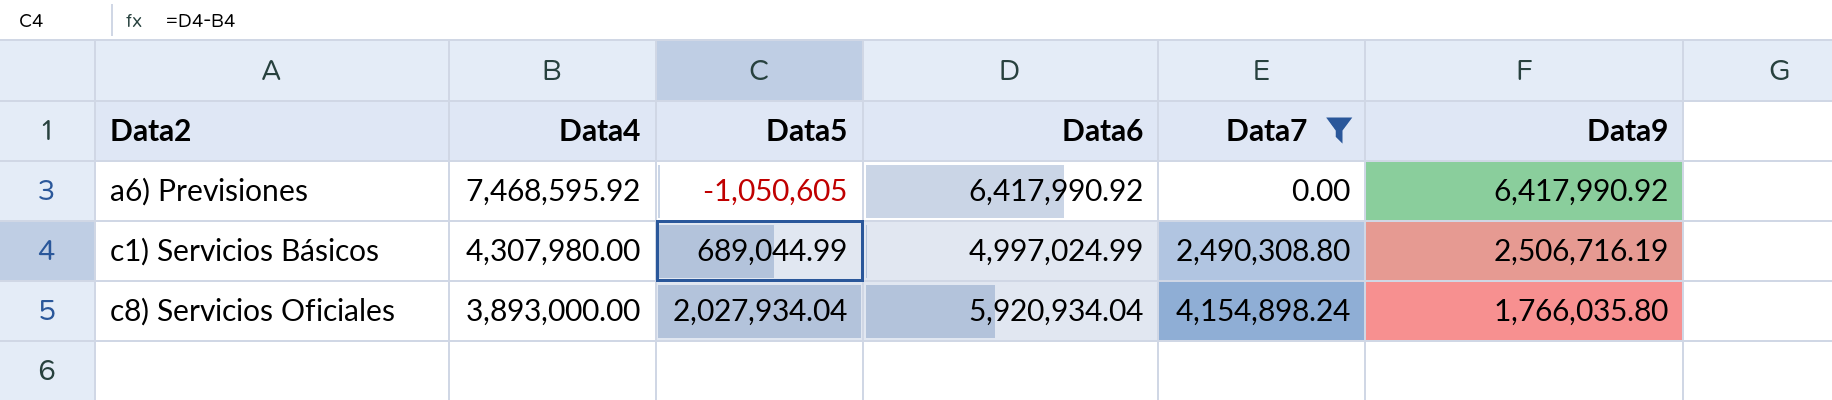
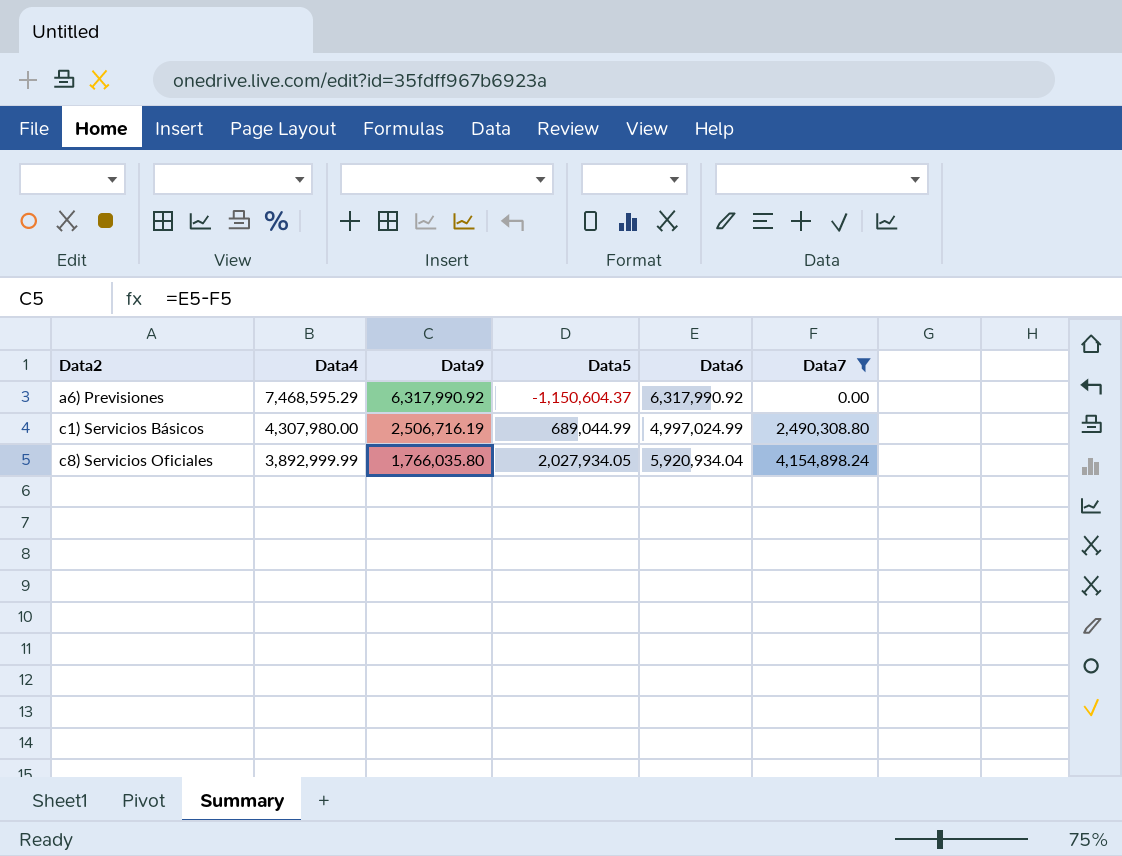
column Data9 | position: 6 -> 3
a6) Previsiones | Data4: 7,468,595.92 -> 7,468,595.29
a6) Previsiones | Data9: 6,417,990.92 -> 6,317,990.92
a6) Previsiones | Data5: -1,050,605 -> -1,150,604.37
a6) Previsiones | Data6: 6,417,990.92 -> 6,317,990.92
c8) Servicios Oficiales | Data4: 3,893,000.00 -> 3,892,999.99
c8) Servicios Oficiales | Data5: 2,027,934.04 -> 2,027,934.05

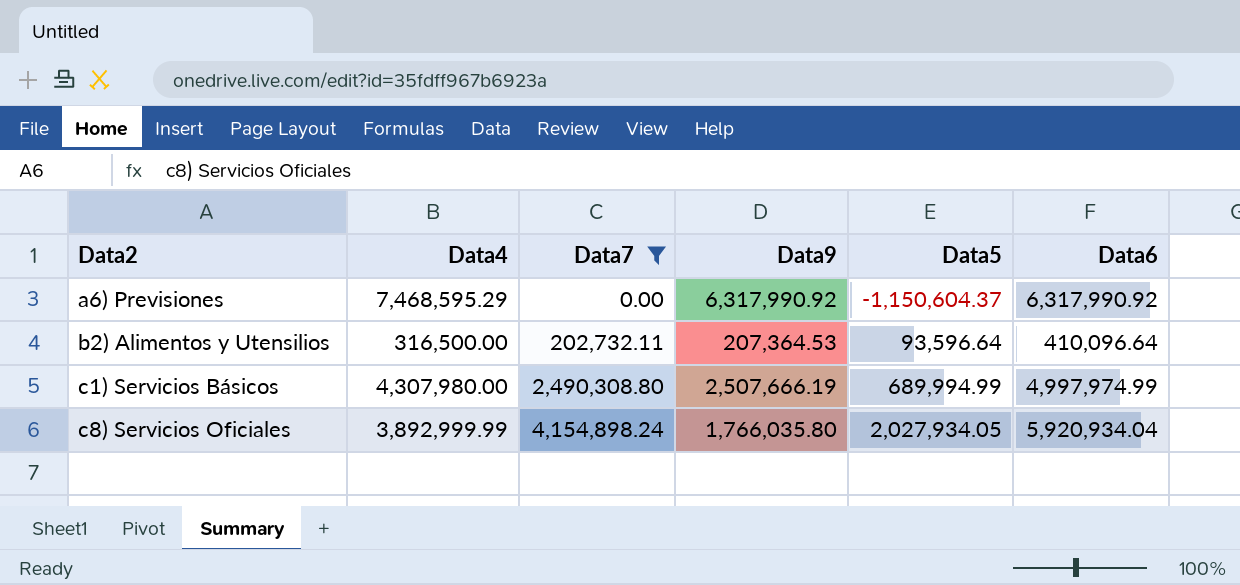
column Data7 | position: 6 -> 3
row b2) Alimentos y Utensilios: none -> 316,500.00 | 202,732.11 | 207,364.53 | 93,596.64 | 410,096.64
c1) Servicios Básicos | Data9: 2,506,716.19 -> 2,507,666.19
c1) Servicios Básicos | Data5: 689,044.99 -> 689,994.99
c1) Servicios Básicos | Data6: 4,997,024.99 -> 4,997,974.99

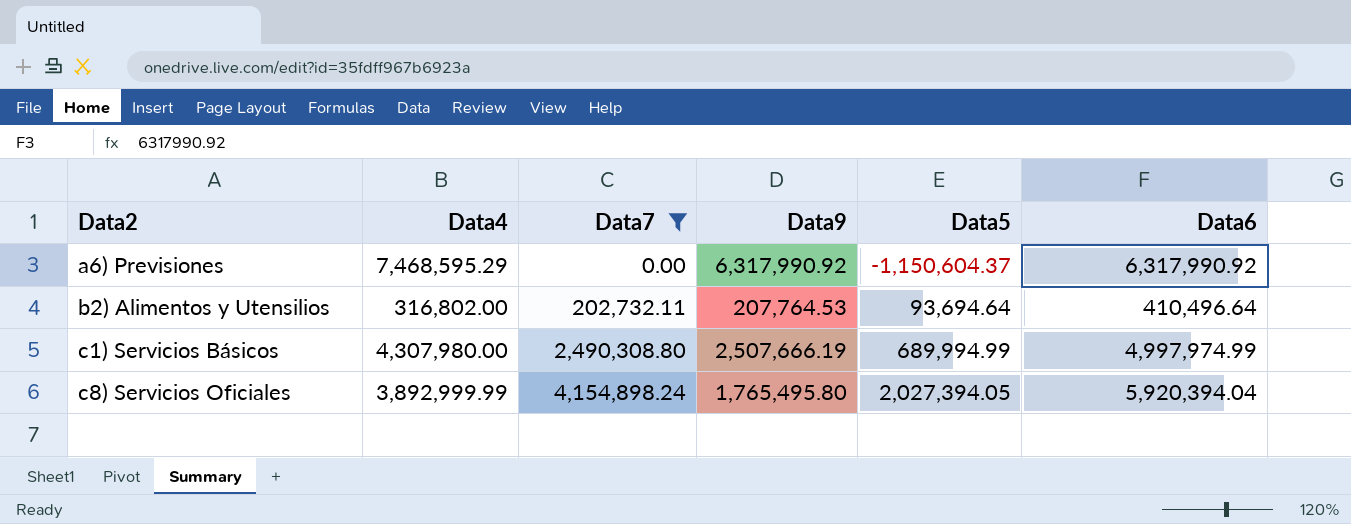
b2) Alimentos y Utensilios | Data4: 316,500.00 -> 316,802.00
b2) Alimentos y Utensilios | Data9: 207,364.53 -> 207,764.53
b2) Alimentos y Utensilios | Data5: 93,596.64 -> 93,694.64
b2) Alimentos y Utensilios | Data6: 410,096.64 -> 410,496.64
c8) Servicios Oficiales | Data9: 1,766,035.80 -> 1,765,495.80
c8) Servicios Oficiales | Data5: 2,027,934.05 -> 2,027,394.05
c8) Servicios Oficiales | Data6: 5,920,934.04 -> 5,920,394.04

